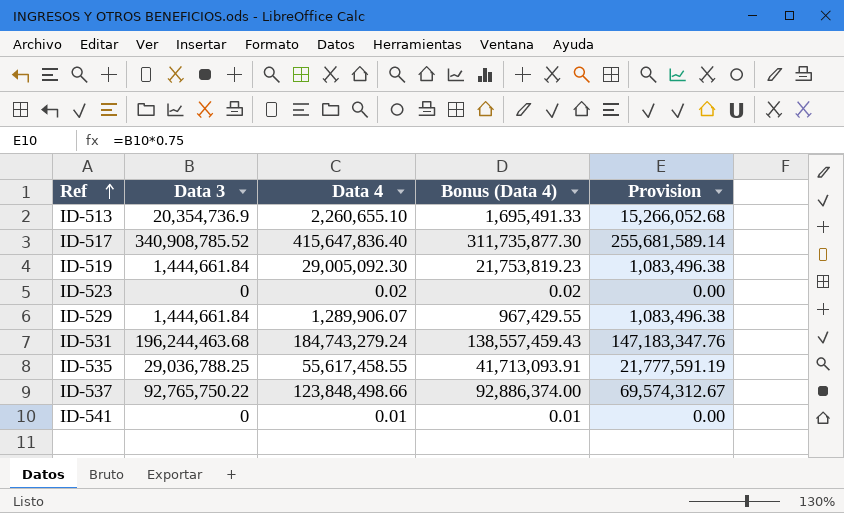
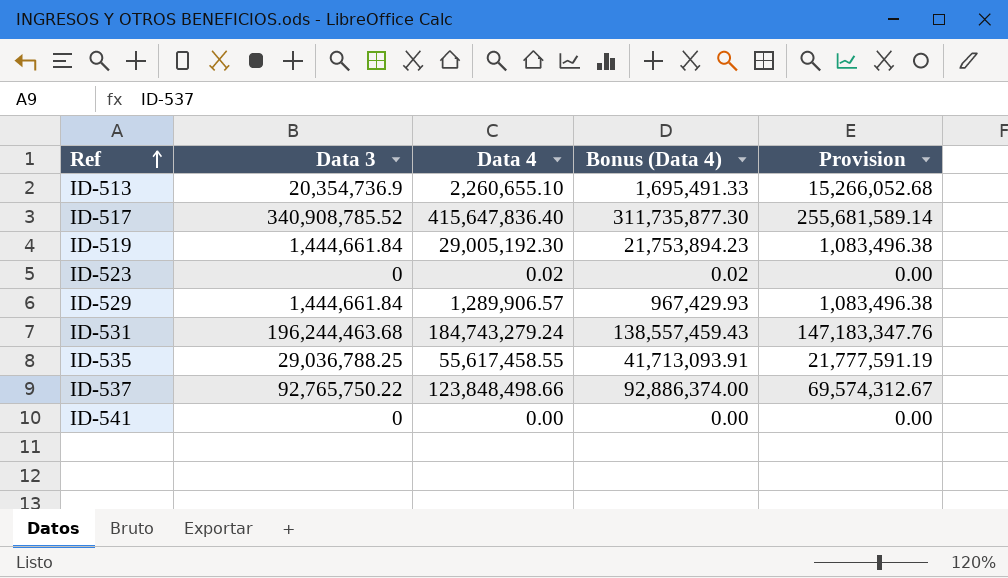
ID-519 | Data 4: 29,005,092.30 -> 29,005,192.30
ID-519 | Bonus (Data 4): 21,753,819.23 -> 21,753,894.23
ID-529 | Data 4: 1,289,906.07 -> 1,289,906.57
ID-529 | Bonus (Data 4): 967,429.55 -> 967,429.93
ID-541 | Data 4: 0.01 -> 0.00
ID-541 | Bonus (Data 4): 0.01 -> 0.00

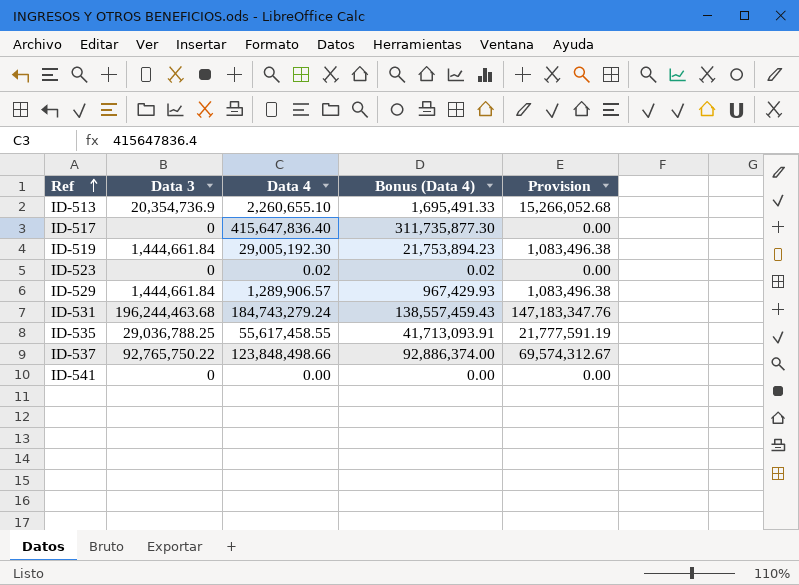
ID-517 | Data 3: 340,908,785.52 -> 0
ID-517 | Provision: 255,681,589.14 -> 0.00

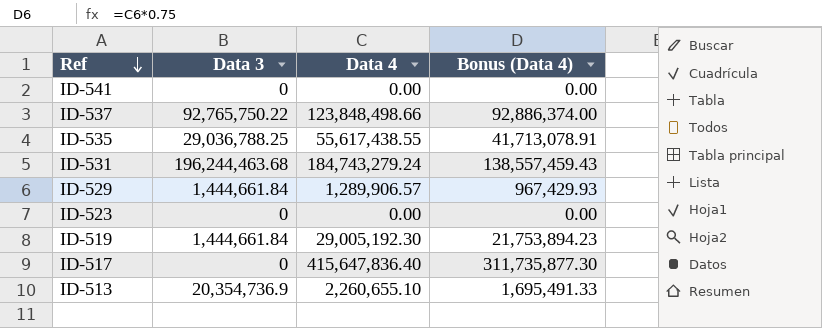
row order: Ref ascending -> Ref descending
column Provision | formula: [Data 3] * 0.75 -> none
ID-535 | Data 4: 55,617,458.55 -> 55,617,438.55
ID-535 | Bonus (Data 4): 41,713,093.91 -> 41,713,078.91
ID-523 | Data 4: 0.02 -> 0.00
ID-523 | Bonus (Data 4): 0.02 -> 0.00

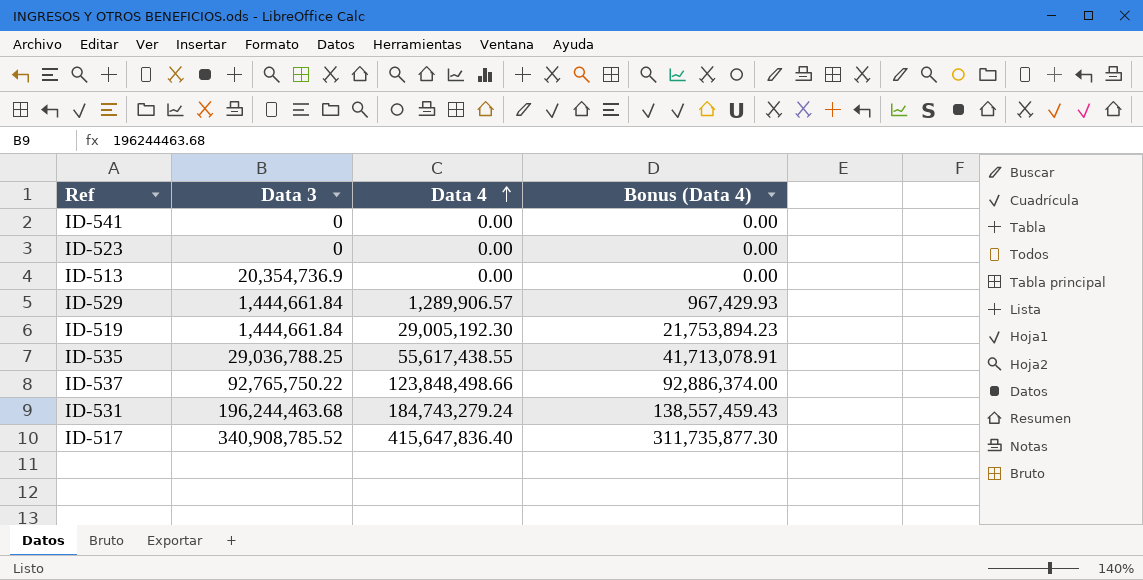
row order: Ref descending -> Data 4 ascending
ID-513 | Data 4: 2,260,655.10 -> 0.00
ID-513 | Bonus (Data 4): 1,695,491.33 -> 0.00
ID-517 | Data 3: 0 -> 340,908,785.52

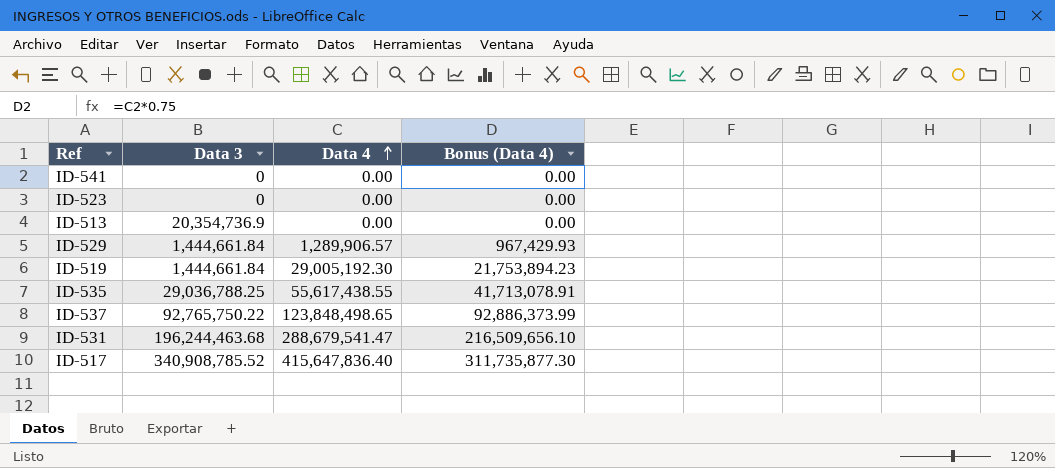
ID-537 | Data 4: 123,848,498.66 -> 123,848,498.65
ID-537 | Bonus (Data 4): 92,886,374.00 -> 92,886,373.99
ID-531 | Data 4: 184,743,279.24 -> 288,679,541.47
ID-531 | Bonus (Data 4): 138,557,459.43 -> 216,509,656.10

